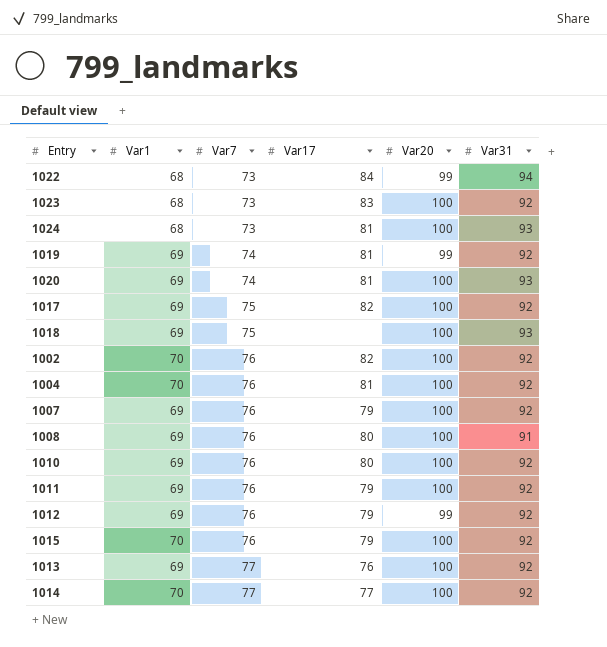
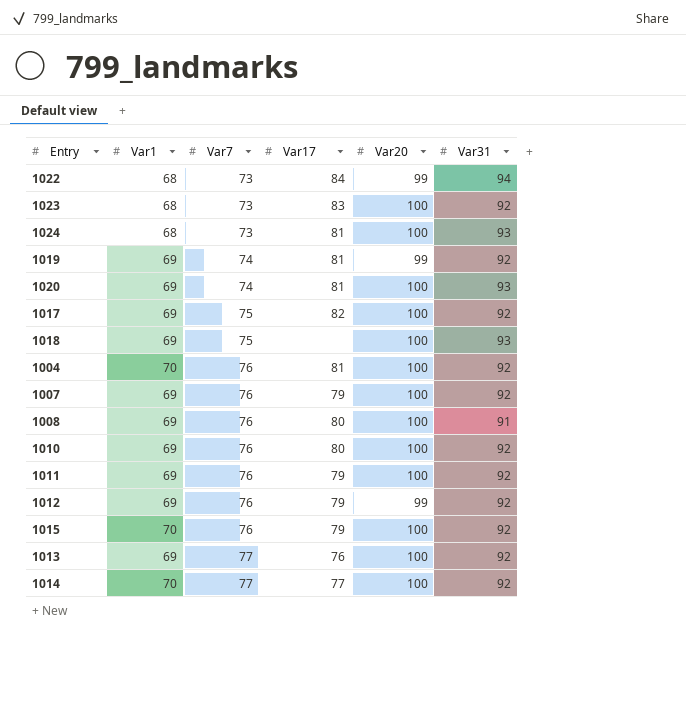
row 1002: 70 | 76 | 82 | 100 | 92 -> none

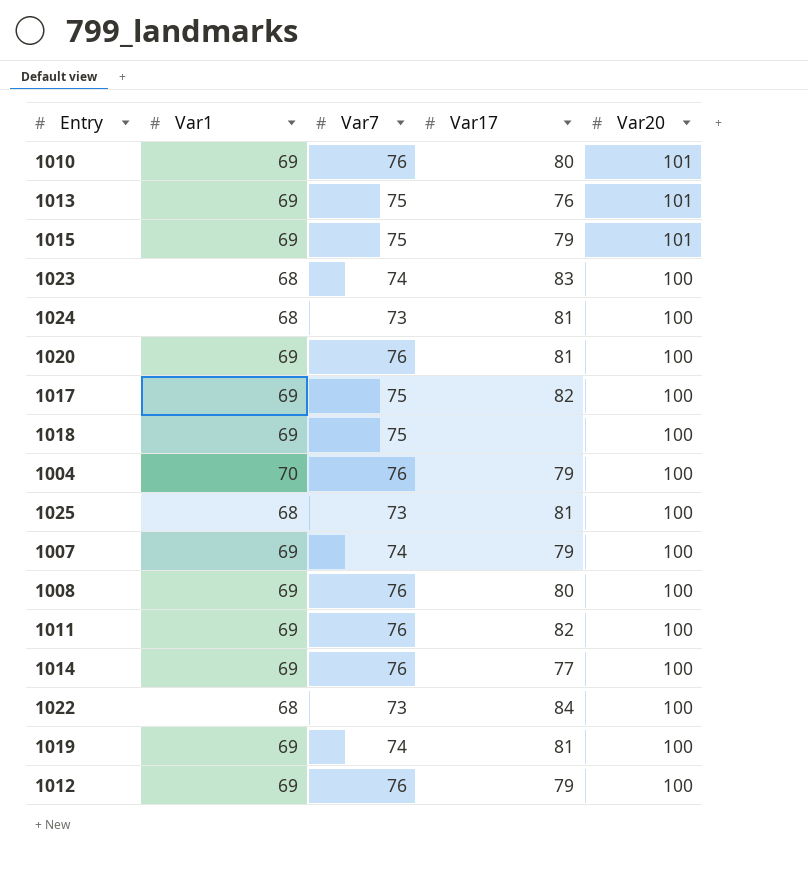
row order: Var7 ascending -> Var20 descending
column Var31 | position: 6 -> none
1010 | Var20: 100 -> 101
1013 | Var7: 77 -> 75
1013 | Var20: 100 -> 101
1015 | Var1: 70 -> 69
1015 | Var7: 76 -> 75
1015 | Var20: 100 -> 101
1023 | Var7: 73 -> 74
1020 | Var7: 74 -> 76
1004 | Var17: 81 -> 79
row 1025: none -> 68 | 73 | 81 | 100
1007 | Var7: 76 -> 74
1011 | Var17: 79 -> 82
1014 | Var1: 70 -> 69
1014 | Var7: 77 -> 76
1022 | Var20: 99 -> 100
1019 | Var20: 99 -> 100
1012 | Var20: 99 -> 100

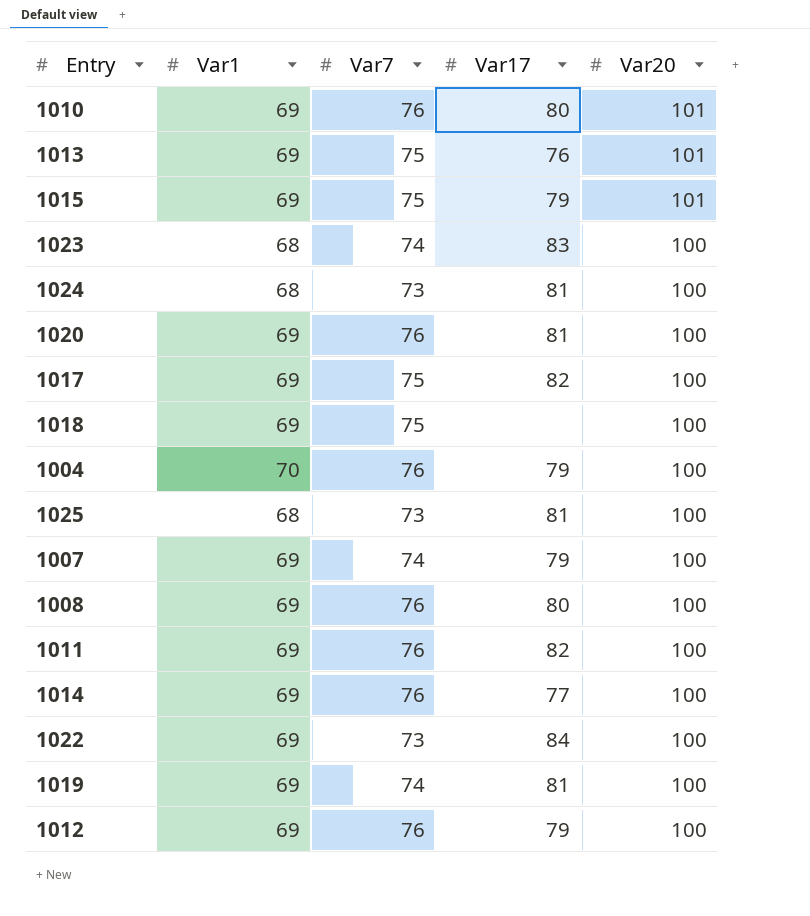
1022 | Var1: 68 -> 69

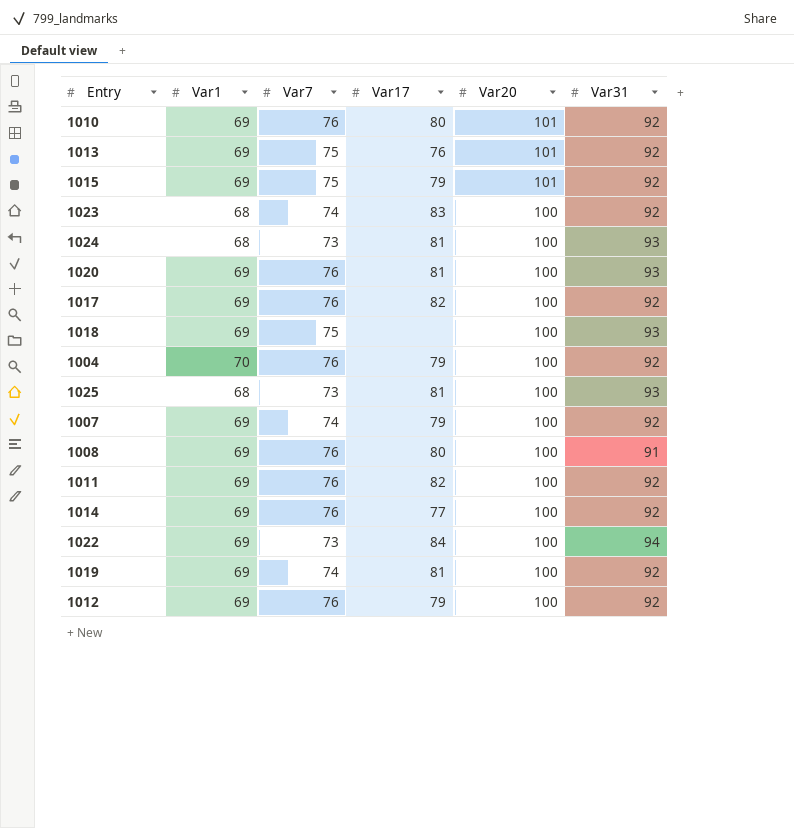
column Var31 | position: none -> 6
1017 | Var7: 75 -> 76

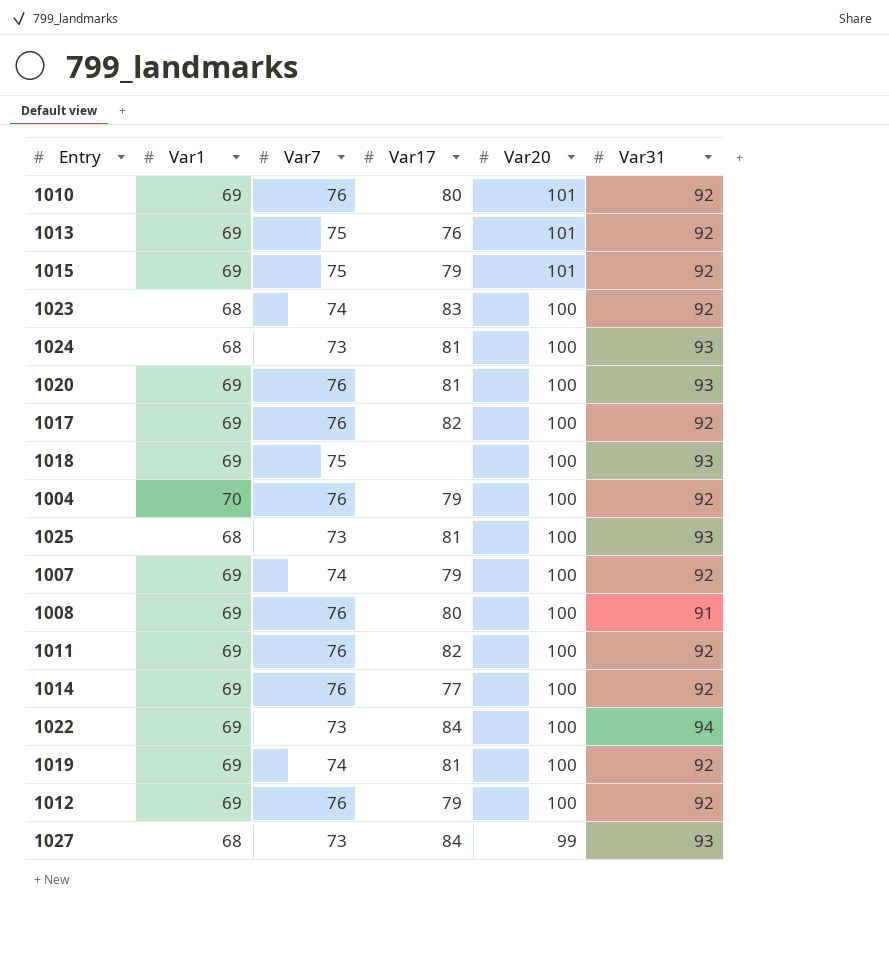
row 1027: none -> 68 | 73 | 84 | 99 | 93

